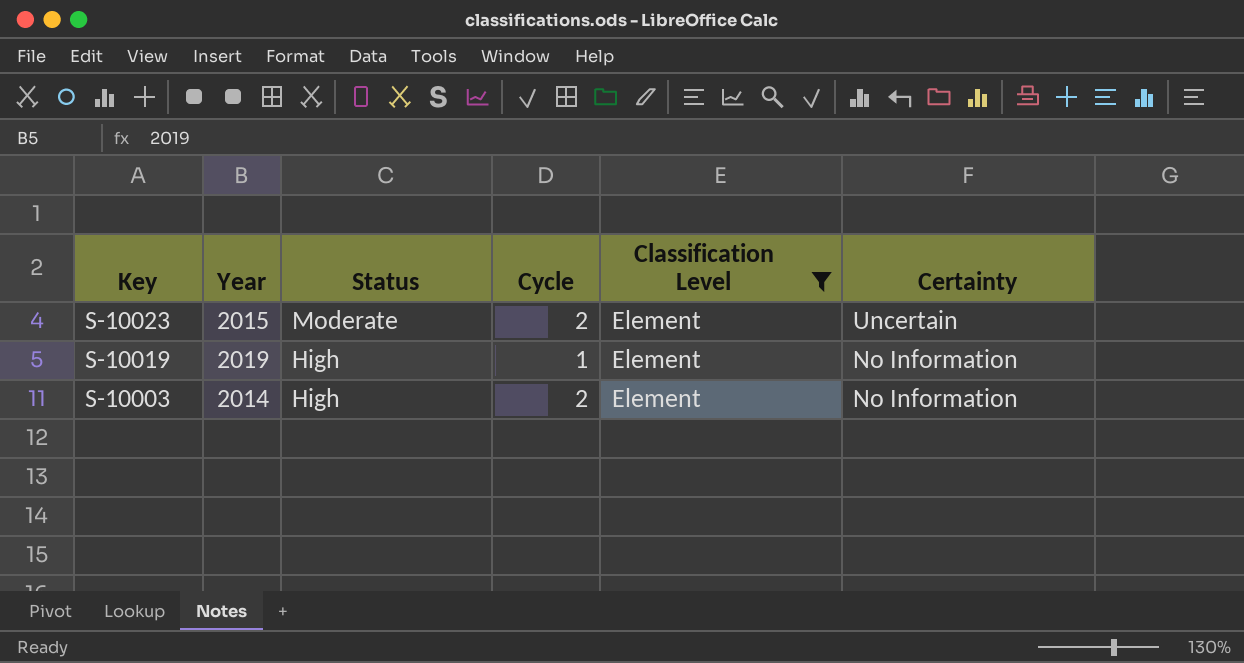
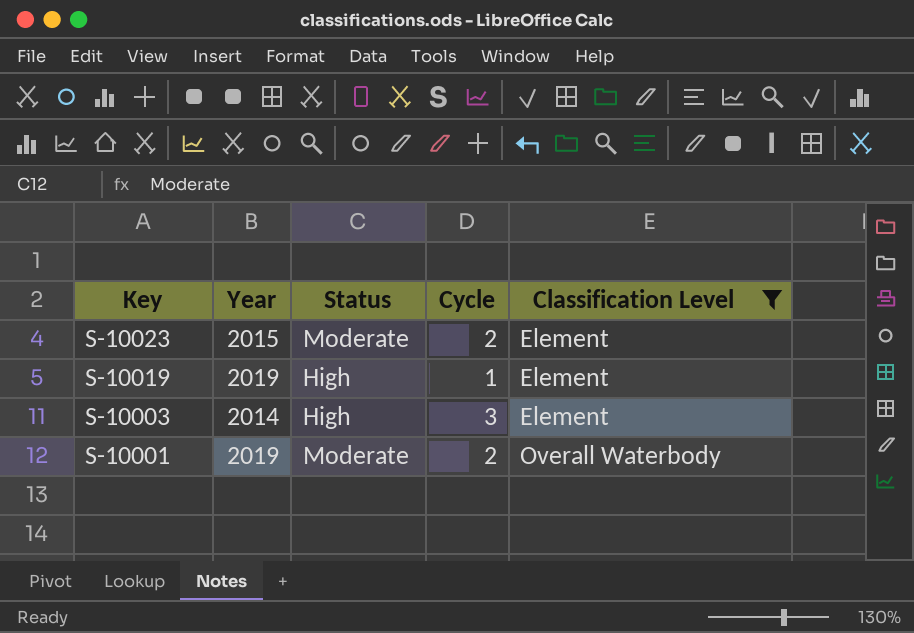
column Certainty | position: 6 -> none
S-10003 | Cycle: 2 -> 3
row S-10001: none -> 2019 | Moderate | 2 | Overall Waterbody

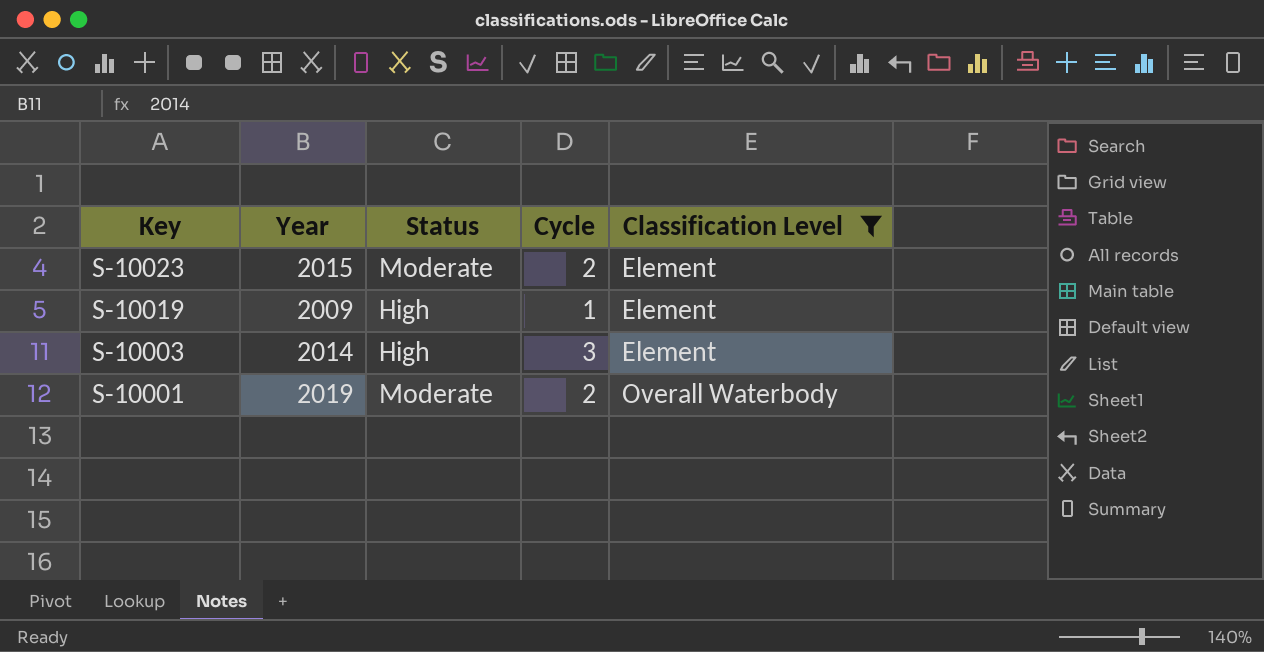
S-10019 | Year: 2019 -> 2009

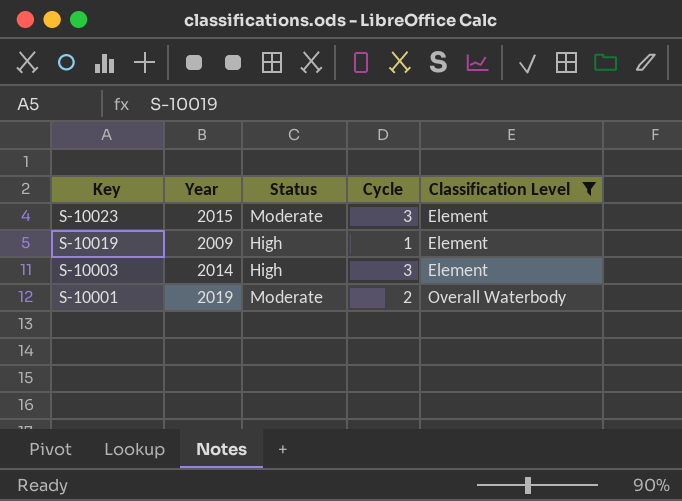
S-10023 | Cycle: 2 -> 3

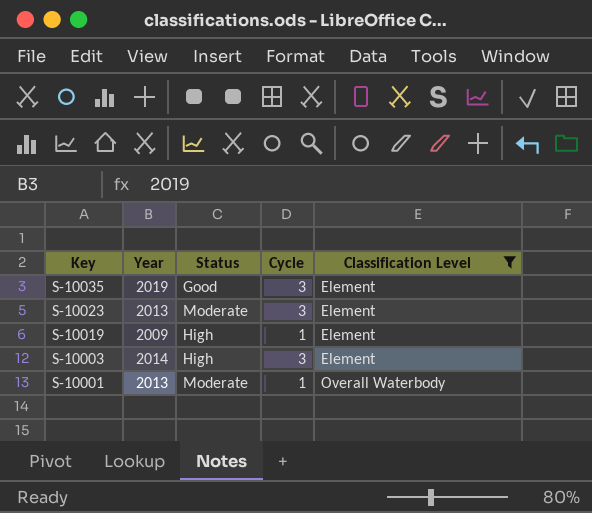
row S-10035: none -> 2019 | Good | 3 | Element
S-10023 | Year: 2015 -> 2013
S-10001 | Year: 2019 -> 2013
S-10001 | Cycle: 2 -> 1

